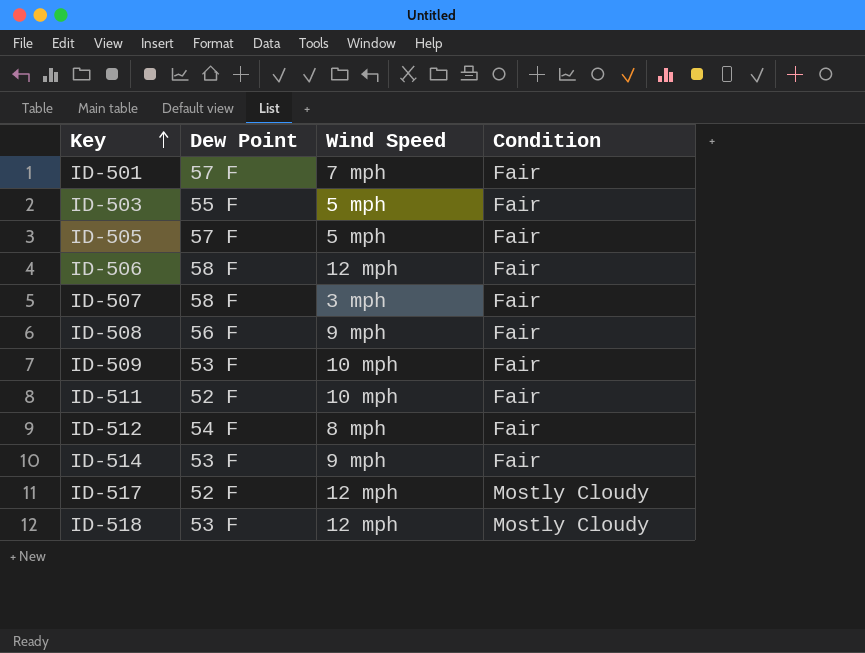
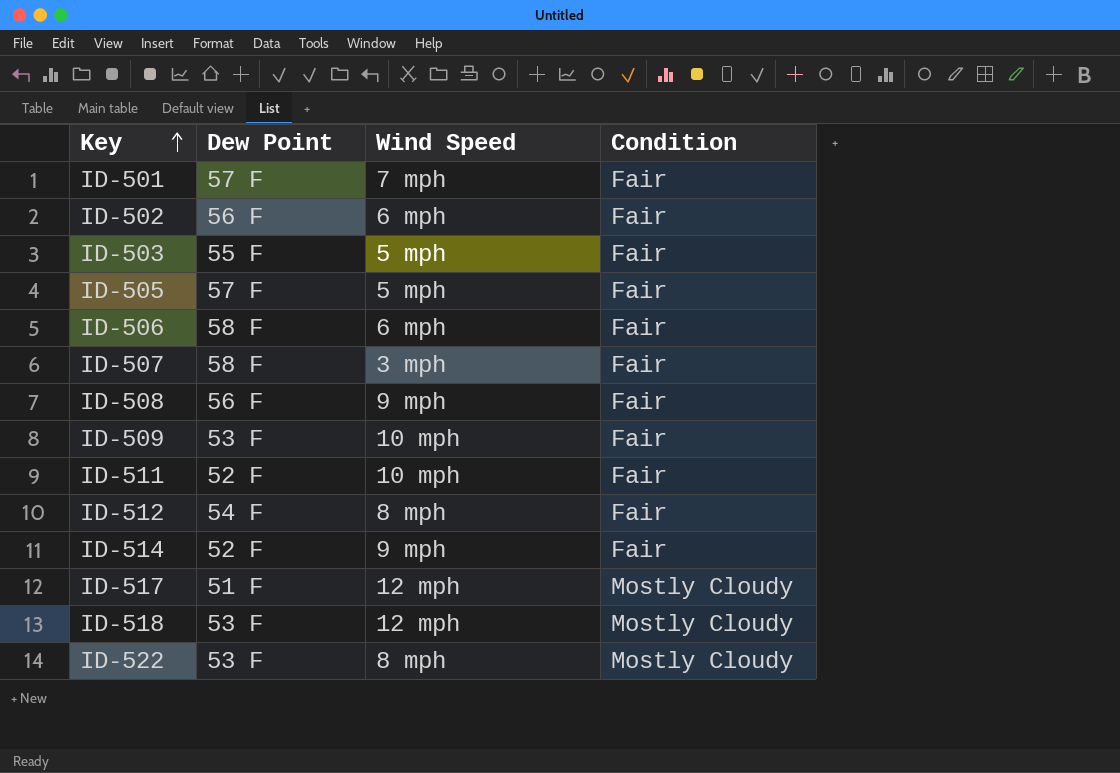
row ID-502: none -> 56 F | 6 mph | Fair
ID-506 | Wind Speed: 12 mph -> 6 mph
ID-514 | Dew Point: 53 F -> 52 F
ID-517 | Dew Point: 52 F -> 51 F
row ID-522: none -> 53 F | 8 mph | Mostly Cloudy

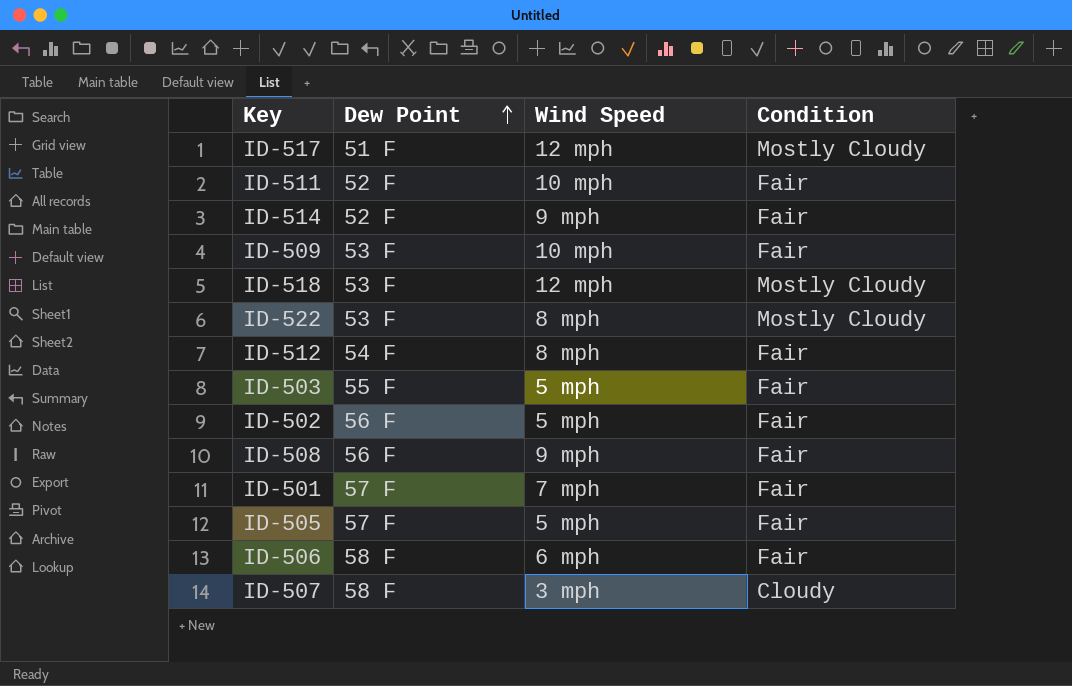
row order: Key ascending -> Dew Point ascending
ID-502 | Wind Speed: 6 mph -> 5 mph
ID-507 | Condition: Fair -> Cloudy

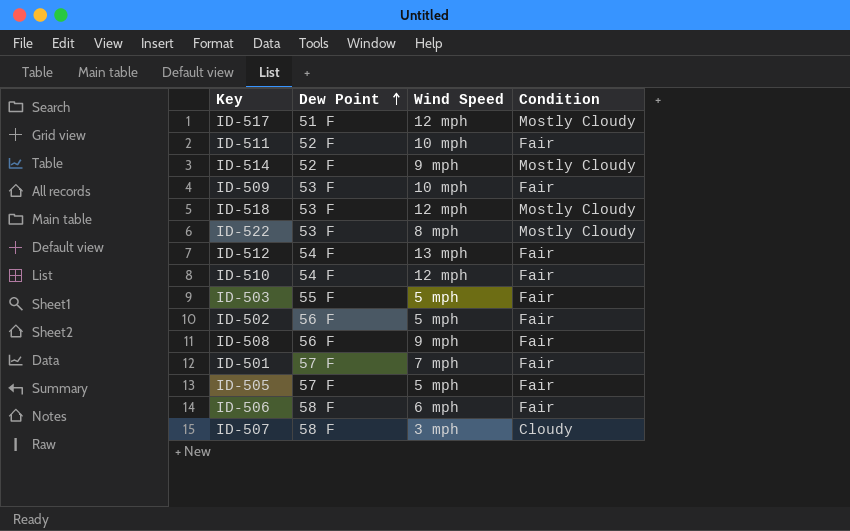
ID-514 | Condition: Fair -> Mostly Cloudy
ID-512 | Wind Speed: 8 mph -> 13 mph
row ID-510: none -> 54 F | 12 mph | Fair

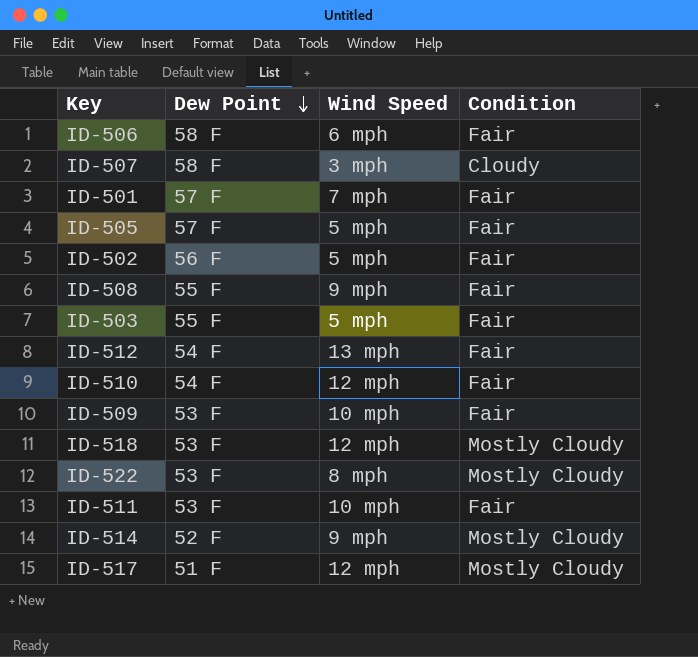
row order: Dew Point ascending -> Dew Point descending
ID-508 | Dew Point: 56 F -> 55 F
ID-511 | Dew Point: 52 F -> 53 F

